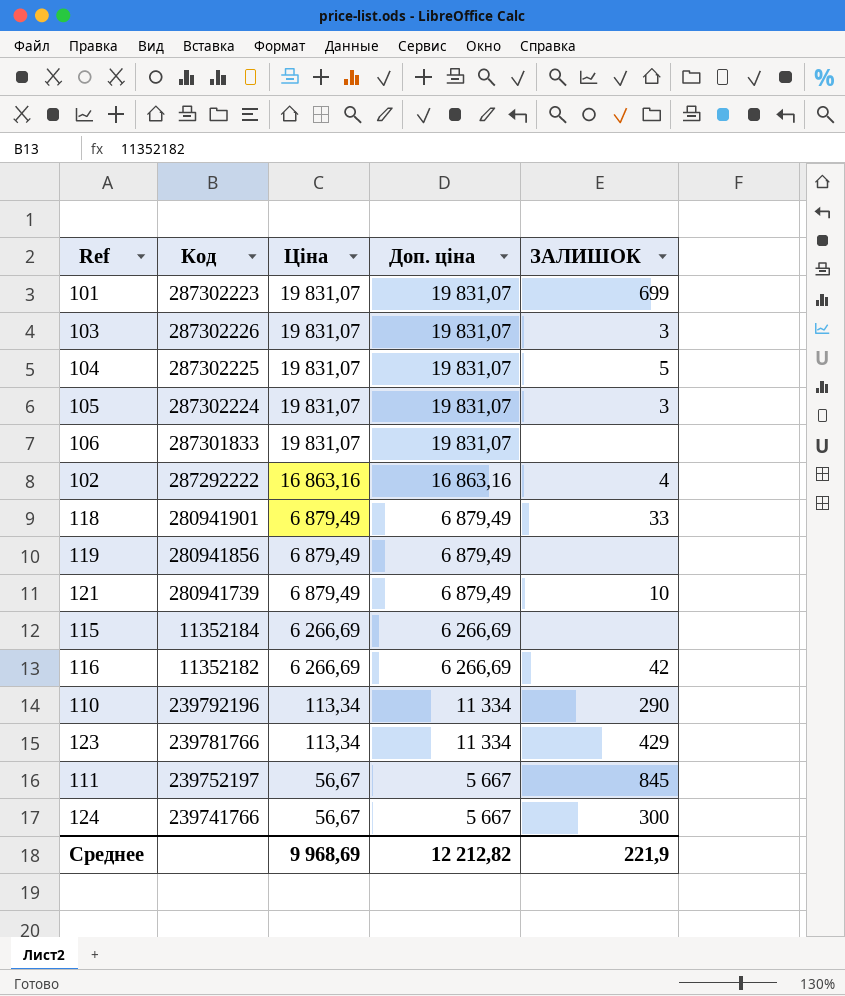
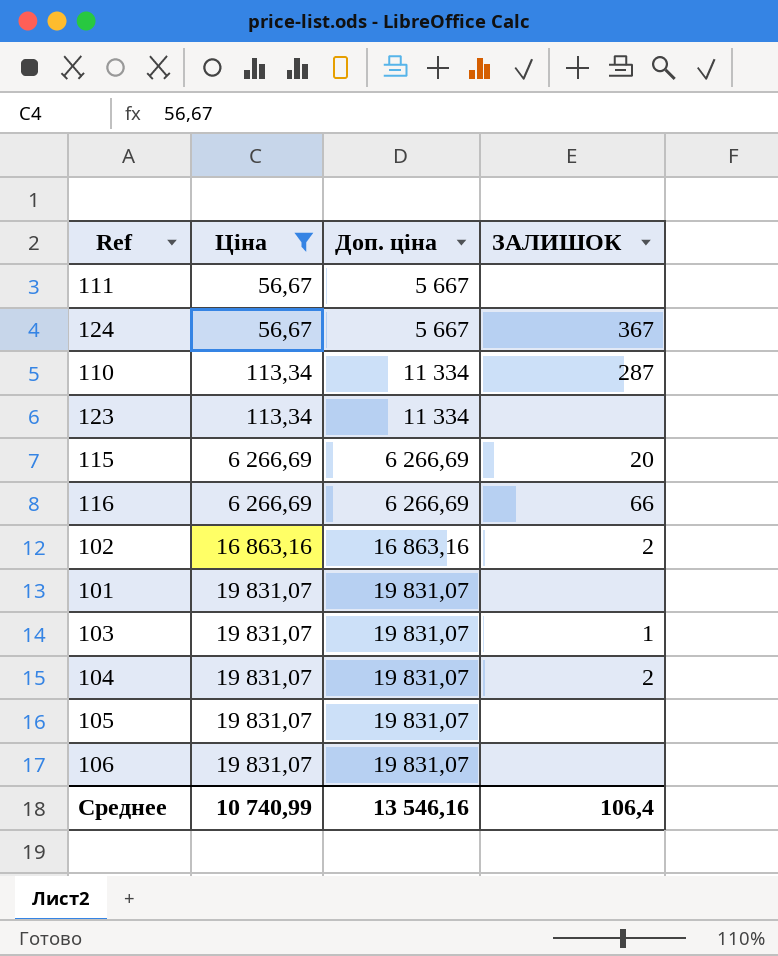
filter: none -> Ціна != 6 879,49
row order: Ціна descending -> Ціна ascending
column Код | position: 2 -> none
111 | ЗАЛИШОК: 845 -> none
124 | ЗАЛИШОК: 300 -> 367
110 | ЗАЛИШОК: 290 -> 287
123 | ЗАЛИШОК: 429 -> none
115 | ЗАЛИШОК: none -> 20
116 | ЗАЛИШОК: 42 -> 66
102 | ЗАЛИШОК: 4 -> 2
101 | ЗАЛИШОК: 699 -> none
103 | ЗАЛИШОК: 3 -> 1
104 | ЗАЛИШОК: 5 -> 2
105 | ЗАЛИШОК: 3 -> none
Среднее | Ціна: 9 968,69 -> 10 740,99
Среднее | Доп. ціна: 12 212,82 -> 13 546,16
Среднее | ЗАЛИШОК: 221,9 -> 106,4

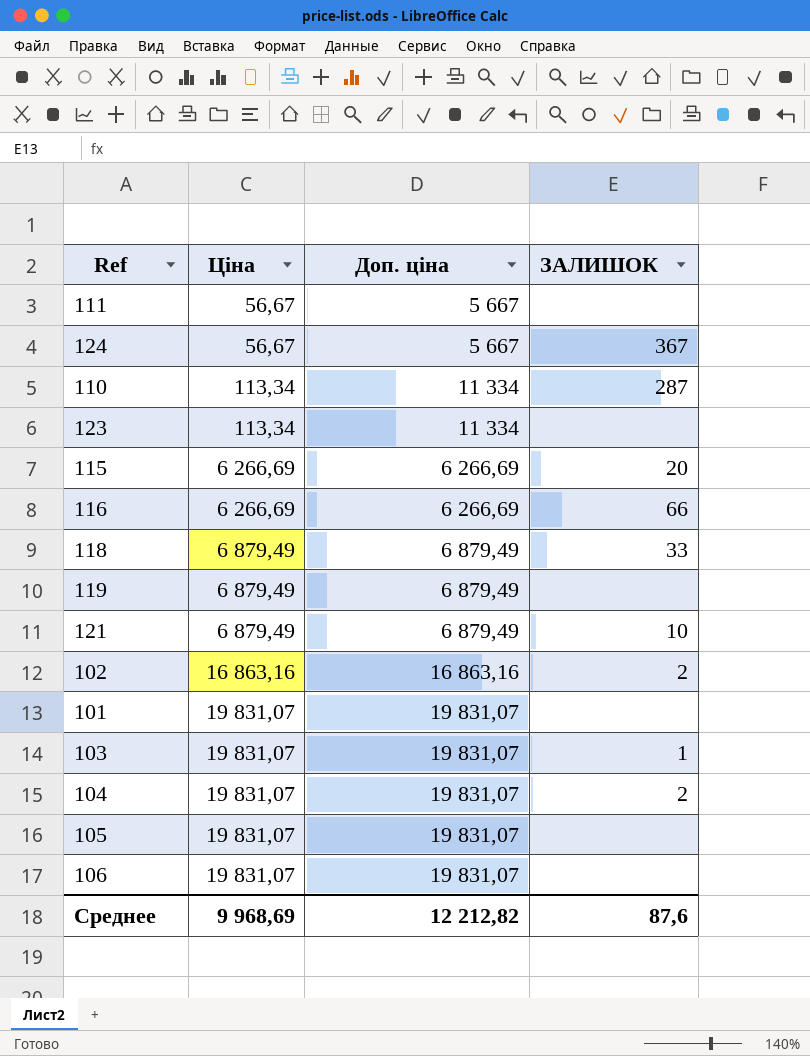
filter: Ціна != 6 879,49 -> none
Среднее | Ціна: 10 740,99 -> 9 968,69
Среднее | Доп. ціна: 13 546,16 -> 12 212,82
Среднее | ЗАЛИШОК: 106,4 -> 87,6

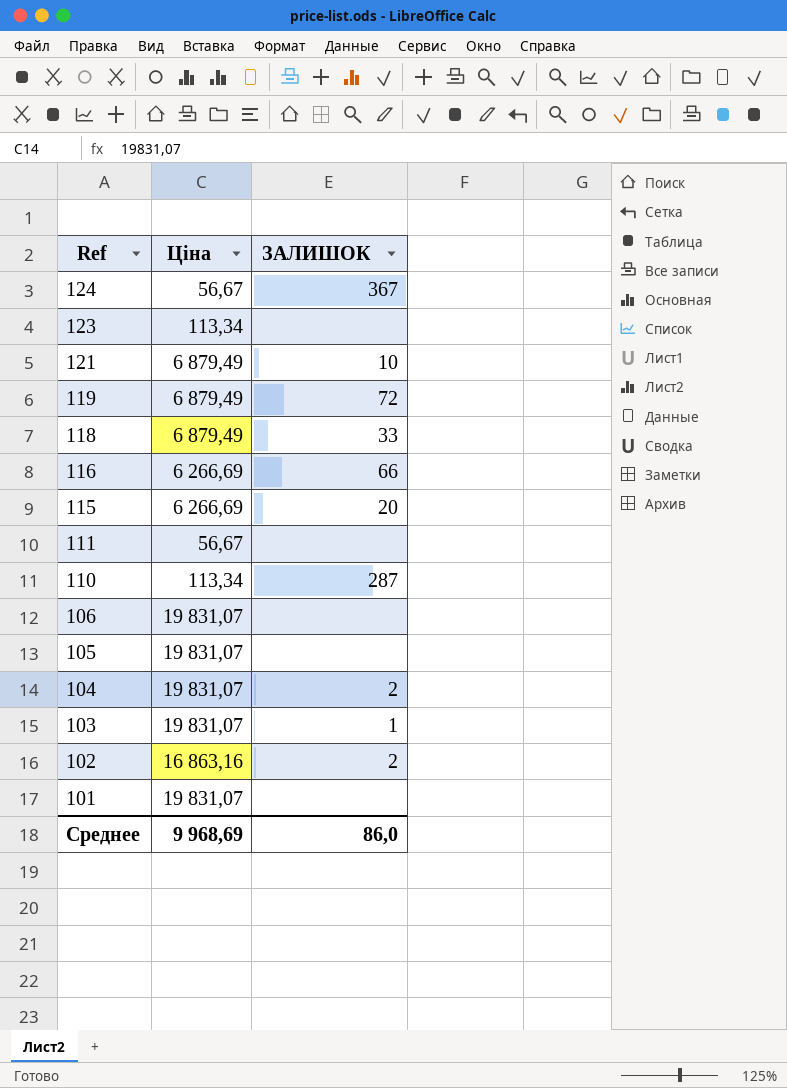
row order: Ціна ascending -> Ref descending
column Доп. ціна | position: 3 -> none
119 | ЗАЛИШОК: none -> 72
Среднее | ЗАЛИШОК: 87,6 -> 86,0

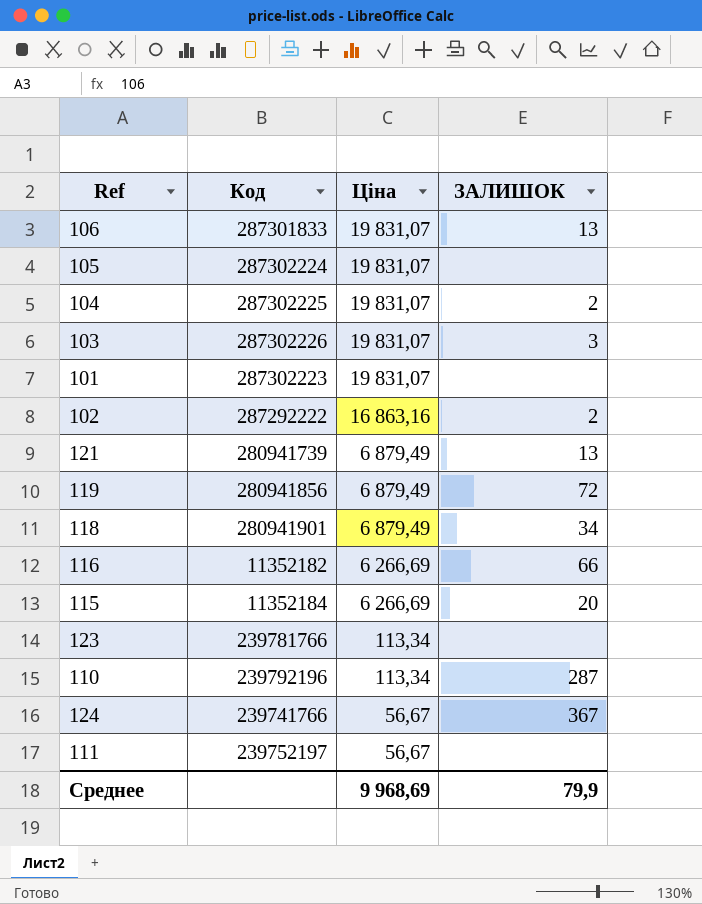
row order: Ref descending -> Ціна descending
column Код | position: none -> 2
106 | ЗАЛИШОК: none -> 13
103 | ЗАЛИШОК: 1 -> 3
121 | ЗАЛИШОК: 10 -> 13
118 | ЗАЛИШОК: 33 -> 34
Среднее | ЗАЛИШОК: 86,0 -> 79,9

